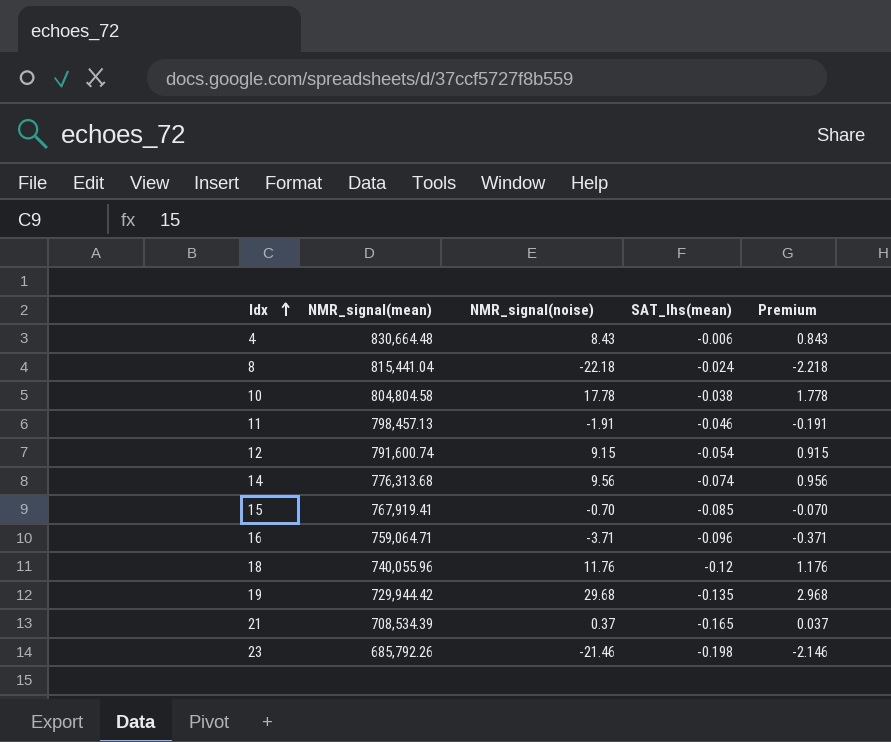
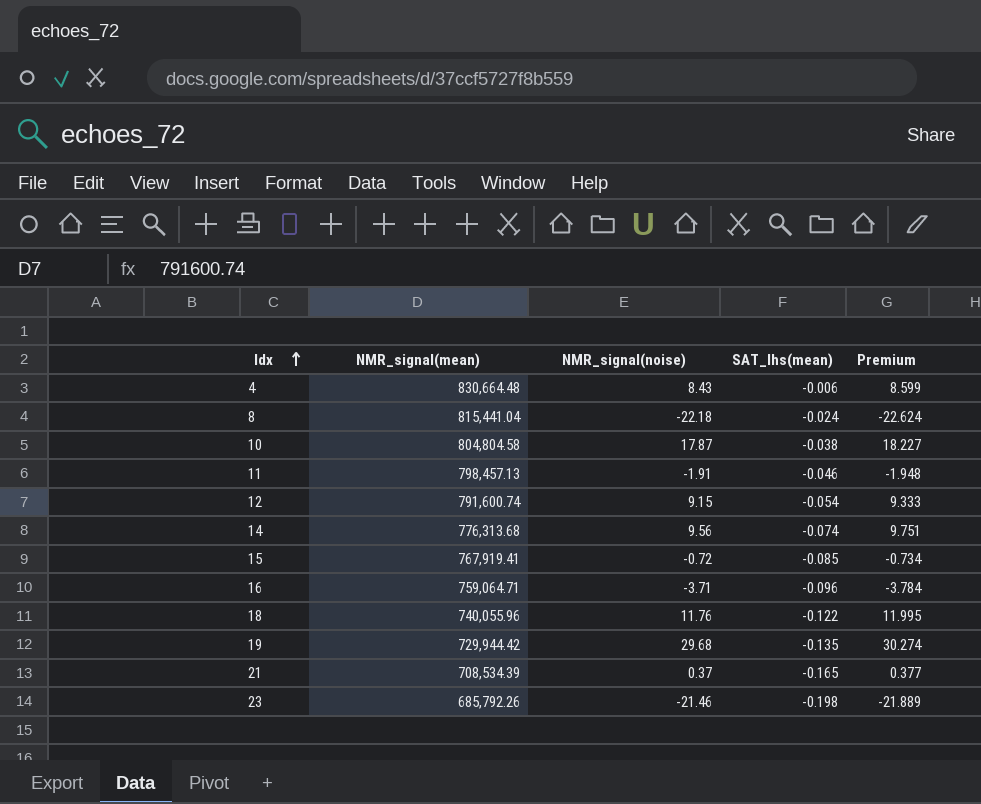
column Premium | formula: [NMR_signal(noise)] * 0.1 -> [NMR_signal(noise)] * 1.02
10 | NMR_signal(noise): 17.78 -> 17.87
15 | NMR_signal(noise): -0.70 -> -0.72
18 | SAT_lhs(mean): -0.12 -> -0.122

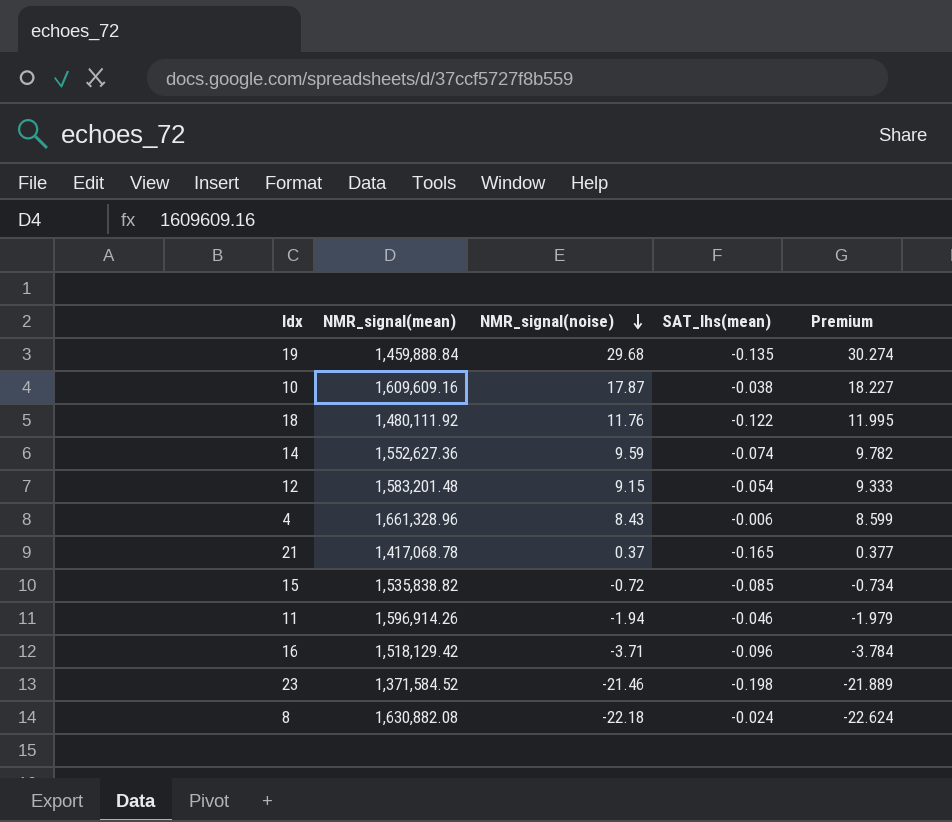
row order: Idx ascending -> NMR_signal(noise) descending
19 | NMR_signal(mean): 729,944.42 -> 1,459,888.84
10 | NMR_signal(mean): 804,804.58 -> 1,609,609.16
18 | NMR_signal(mean): 740,055.96 -> 1,480,111.92
14 | NMR_signal(mean): 776,313.68 -> 1,552,627.36
14 | NMR_signal(noise): 9.56 -> 9.59
14 | Premium: 9.751 -> 9.782
12 | NMR_signal(mean): 791,600.74 -> 1,583,201.48
4 | NMR_signal(mean): 830,664.48 -> 1,661,328.96
21 | NMR_signal(mean): 708,534.39 -> 1,417,068.78
15 | NMR_signal(mean): 767,919.41 -> 1,535,838.82
11 | NMR_signal(mean): 798,457.13 -> 1,596,914.26
11 | NMR_signal(noise): -1.91 -> -1.94
11 | Premium: -1.948 -> -1.979
16 | NMR_signal(mean): 759,064.71 -> 1,518,129.42
23 | NMR_signal(mean): 685,792.26 -> 1,371,584.52
8 | NMR_signal(mean): 815,441.04 -> 1,630,882.08

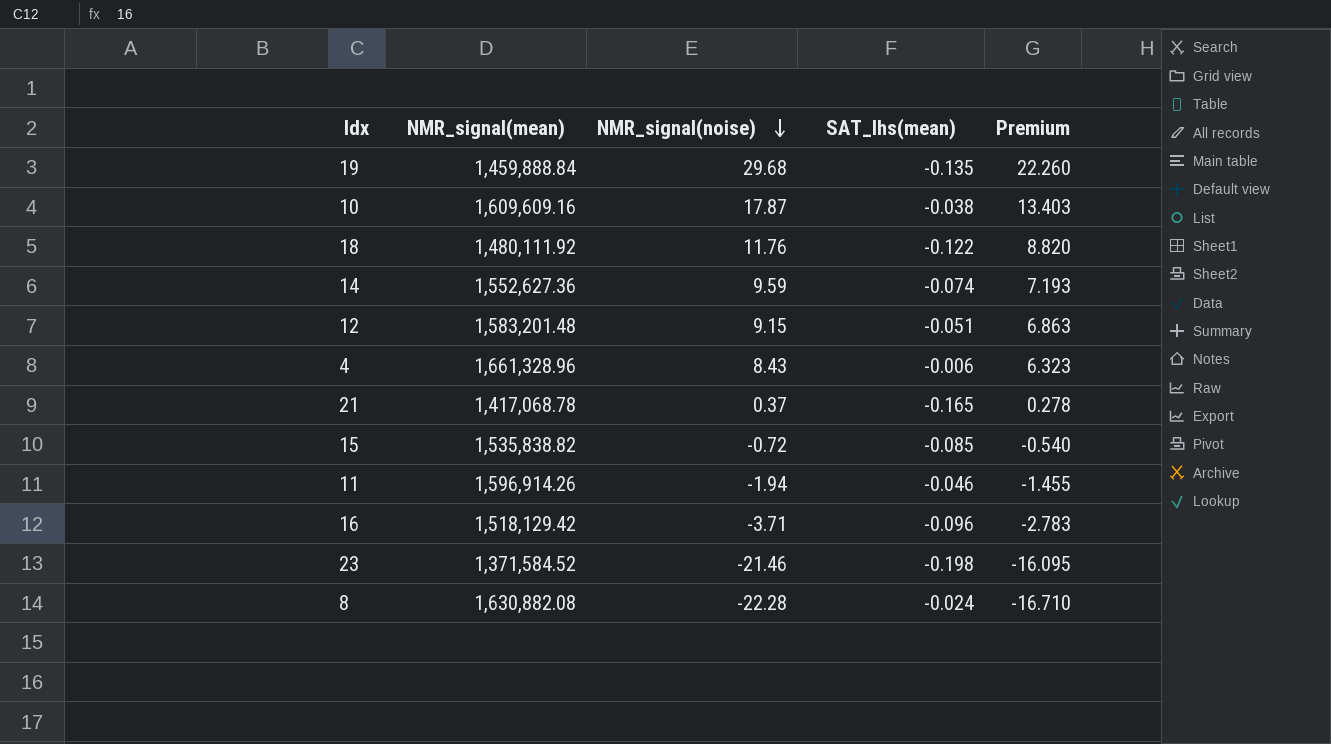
column Premium | formula: [NMR_signal(noise)] * 1.02 -> [NMR_signal(noise)] * 0.75
12 | SAT_lhs(mean): -0.054 -> -0.051
8 | NMR_signal(noise): -22.18 -> -22.28

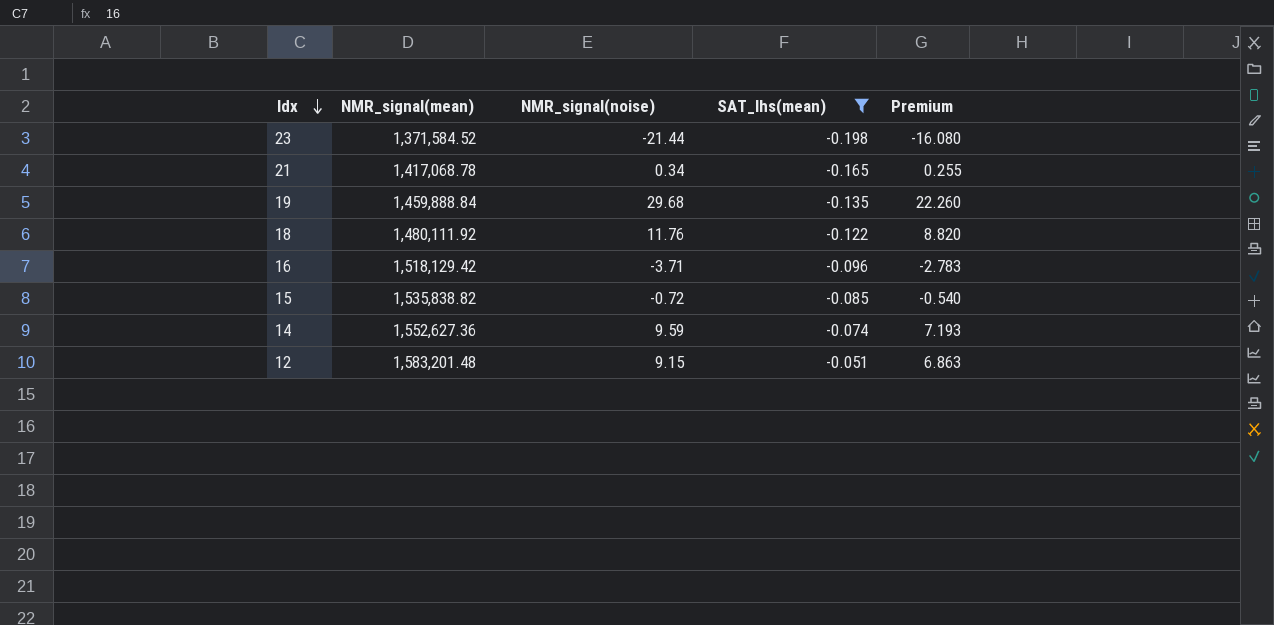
filter: none -> SAT_lhs(mean) <= -0.051
row order: NMR_signal(noise) descending -> Idx descending
23 | NMR_signal(noise): -21.46 -> -21.44
23 | Premium: -16.095 -> -16.080
21 | NMR_signal(noise): 0.37 -> 0.34
21 | Premium: 0.278 -> 0.255

